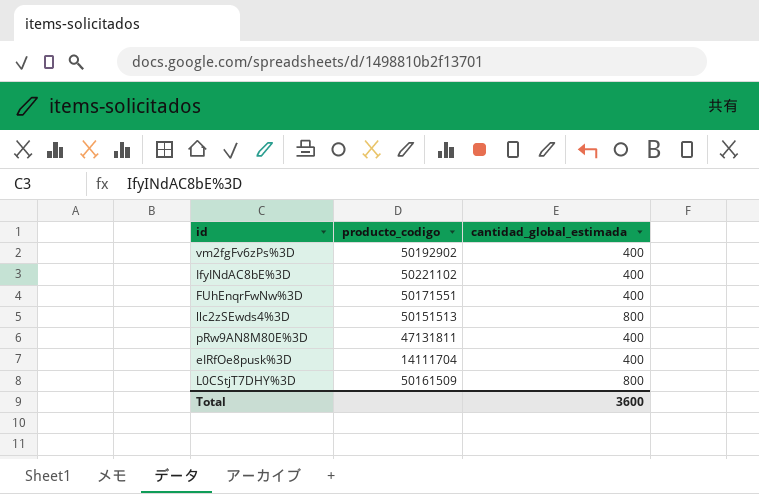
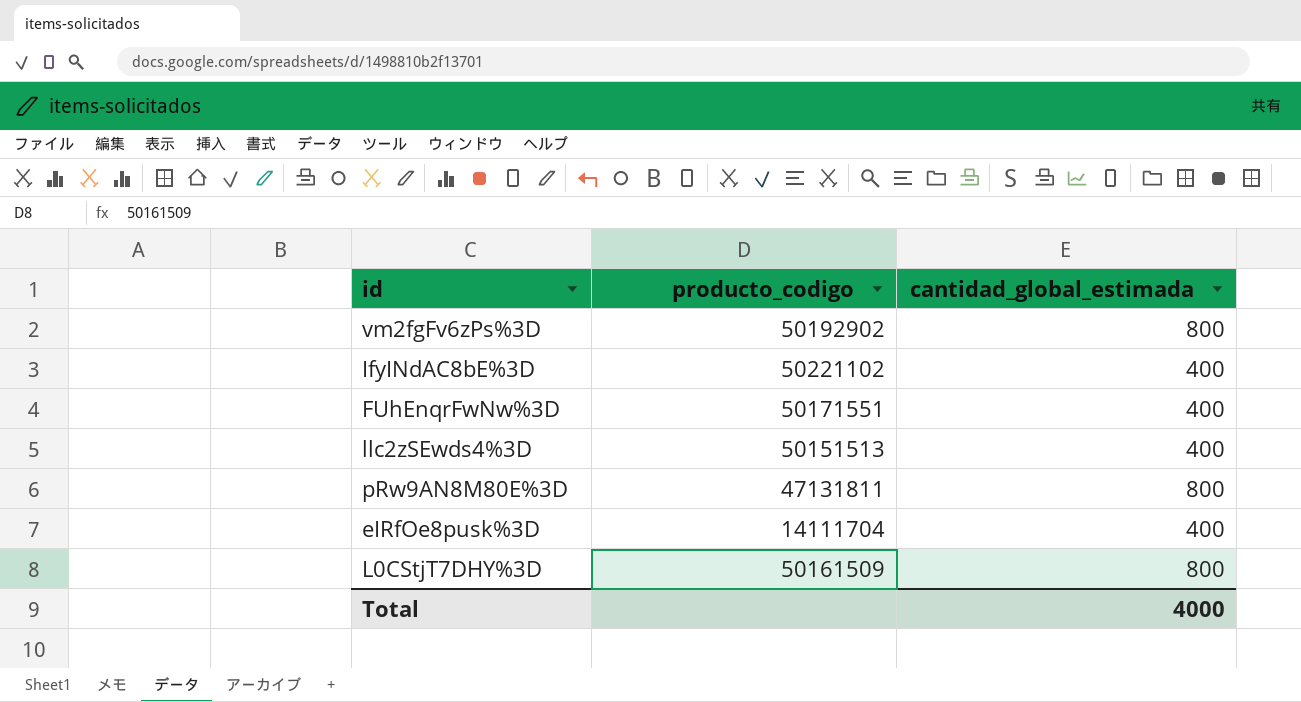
vm2fgFv6zPs%3D | cantidad_global_estimada: 400 -> 800
llc2zSEwds4%3D | cantidad_global_estimada: 800 -> 400
pRw9AN8M80E%3D | cantidad_global_estimada: 400 -> 800
Total | cantidad_global_estimada: 3600 -> 4000

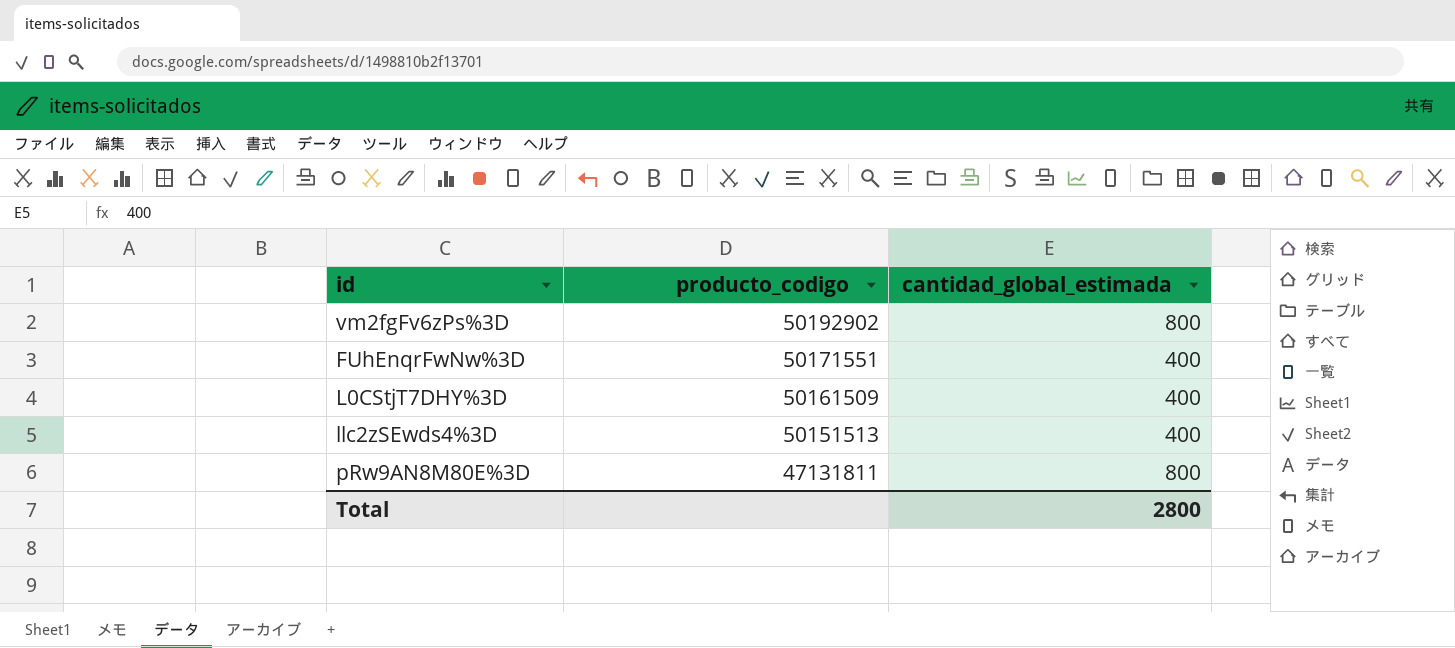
row order: none -> producto_codigo descending
row IfyINdAC8bE%3D: 50221102 | 400 -> none
row eIRfOe8pusk%3D: 14111704 | 400 -> none
L0CStjT7DHY%3D | cantidad_global_estimada: 800 -> 400
Total | cantidad_global_estimada: 4000 -> 2800

